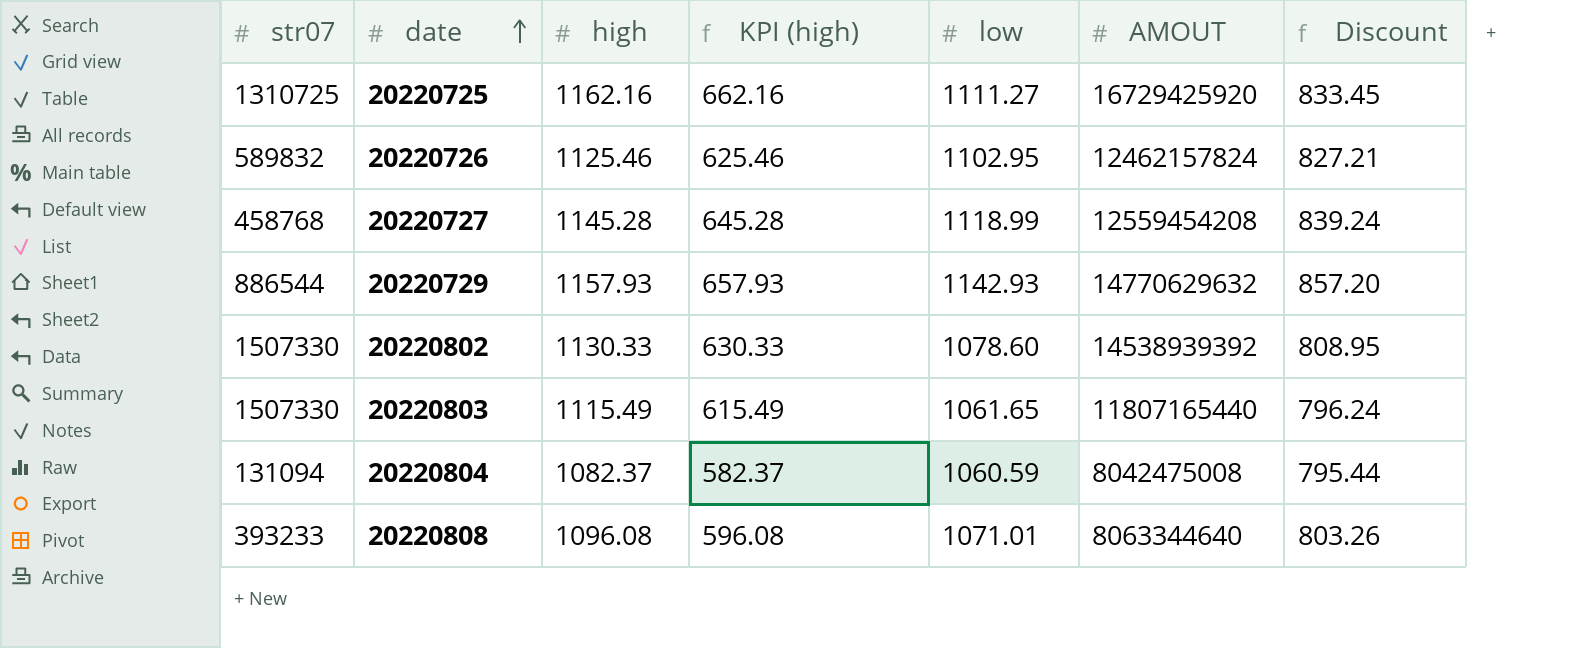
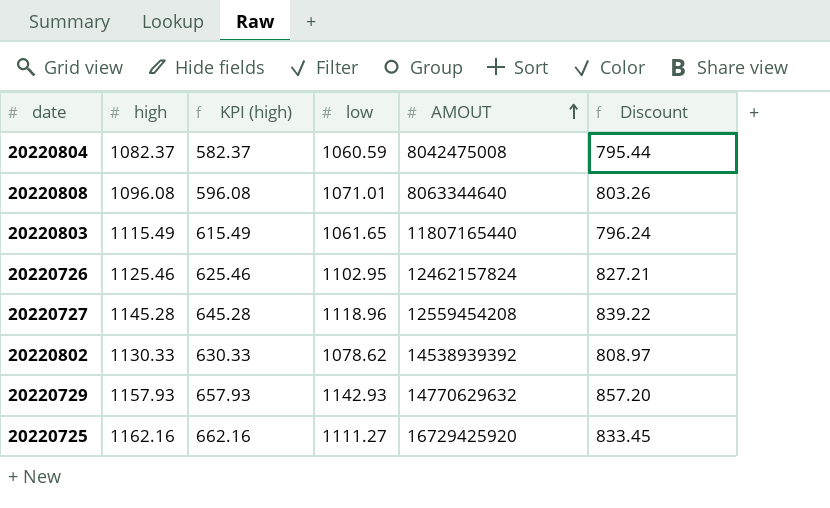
row order: date ascending -> AMOUT ascending
column str07 | position: 1 -> none
20220727 | low: 1118.99 -> 1118.96
20220727 | Discount: 839.24 -> 839.22
20220802 | low: 1078.60 -> 1078.62
20220802 | Discount: 808.95 -> 808.97

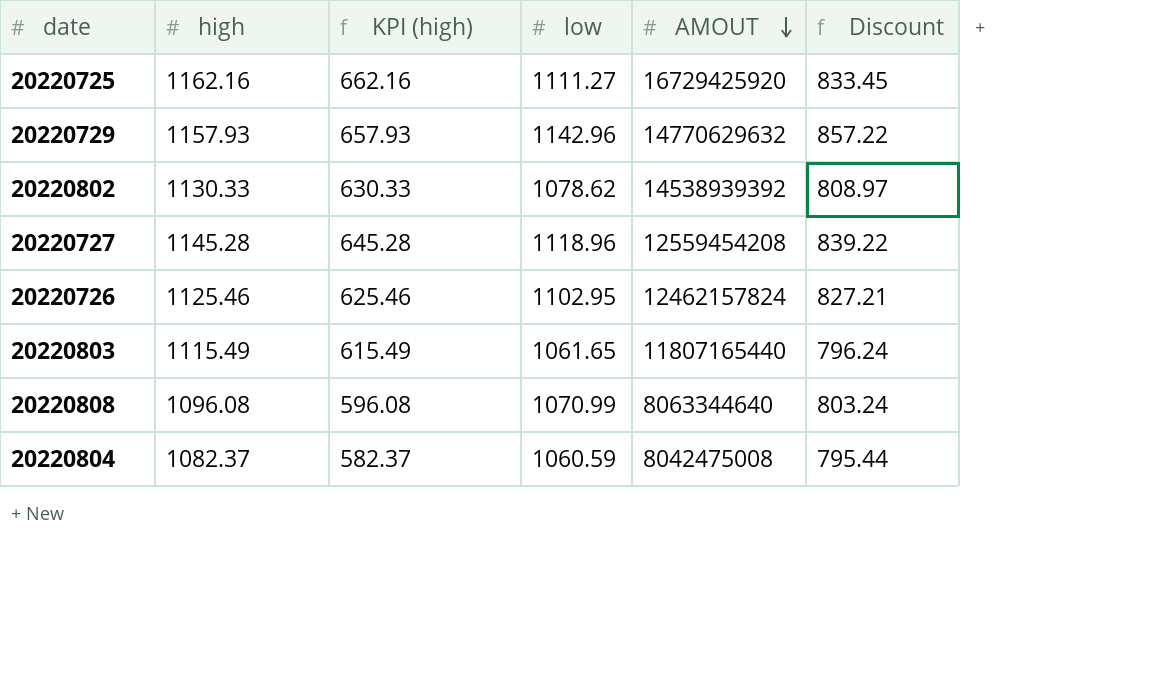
row order: AMOUT ascending -> AMOUT descending
20220729 | low: 1142.93 -> 1142.96
20220729 | Discount: 857.20 -> 857.22
20220808 | low: 1071.01 -> 1070.99
20220808 | Discount: 803.26 -> 803.24

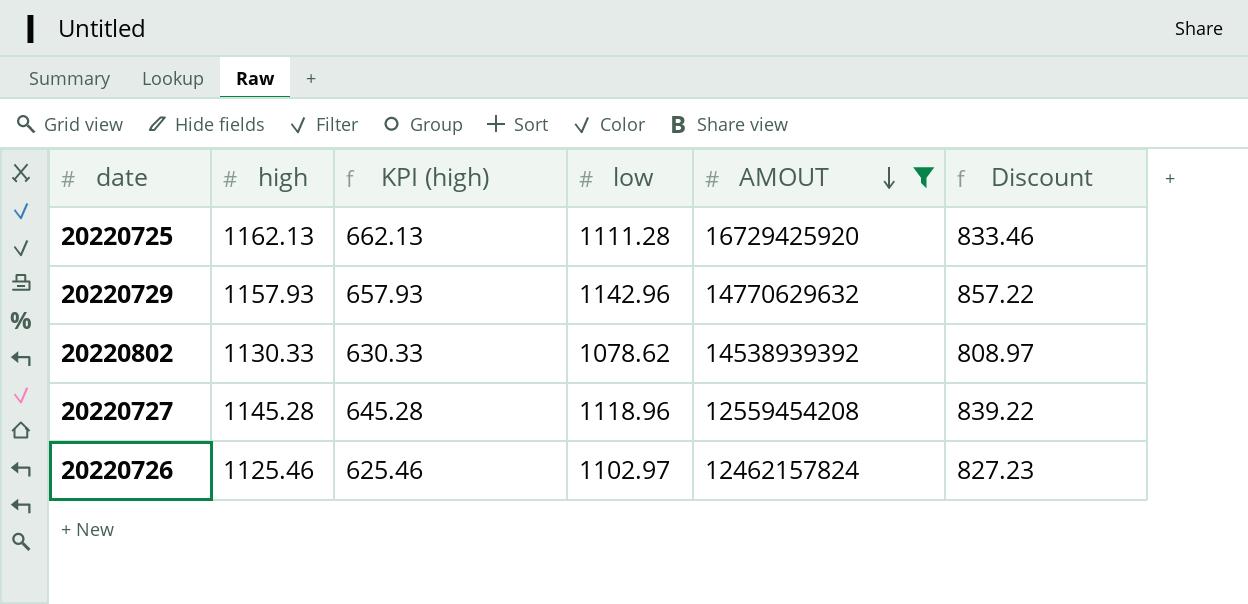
filter: none -> AMOUT >= 12462157824
20220725 | high: 1162.16 -> 1162.13
20220725 | KPI (high): 662.16 -> 662.13
20220725 | low: 1111.27 -> 1111.28
20220725 | Discount: 833.45 -> 833.46
20220726 | low: 1102.95 -> 1102.97
20220726 | Discount: 827.21 -> 827.23

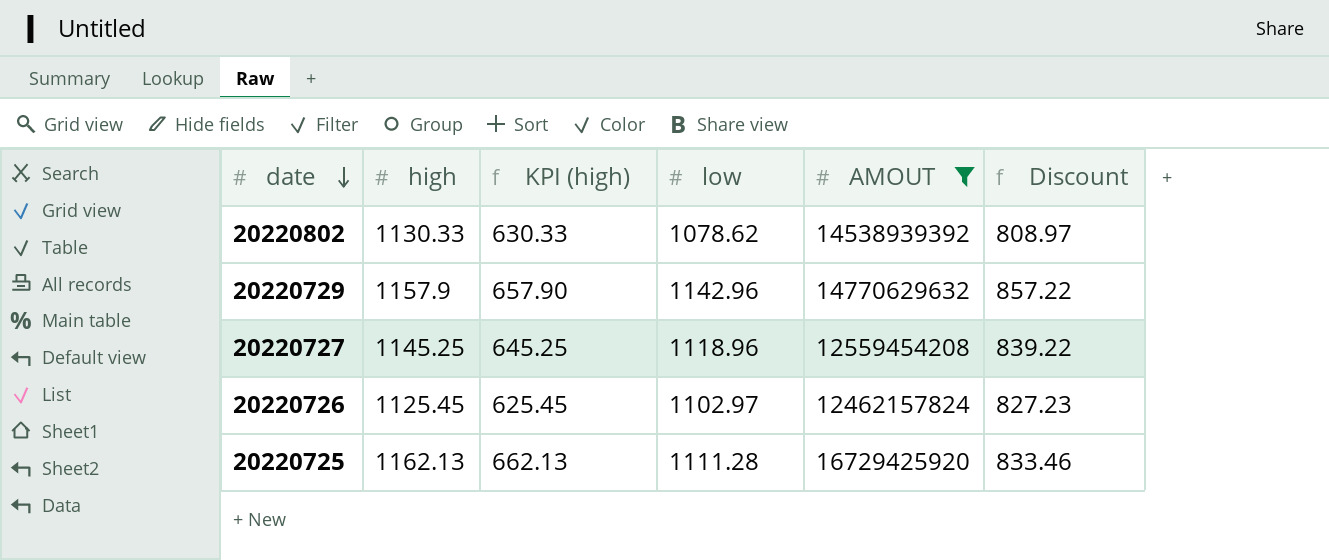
row order: AMOUT descending -> date descending
20220729 | high: 1157.93 -> 1157.9
20220729 | KPI (high): 657.93 -> 657.90
20220727 | high: 1145.28 -> 1145.25
20220727 | KPI (high): 645.28 -> 645.25
20220726 | high: 1125.46 -> 1125.45
20220726 | KPI (high): 625.46 -> 625.45

